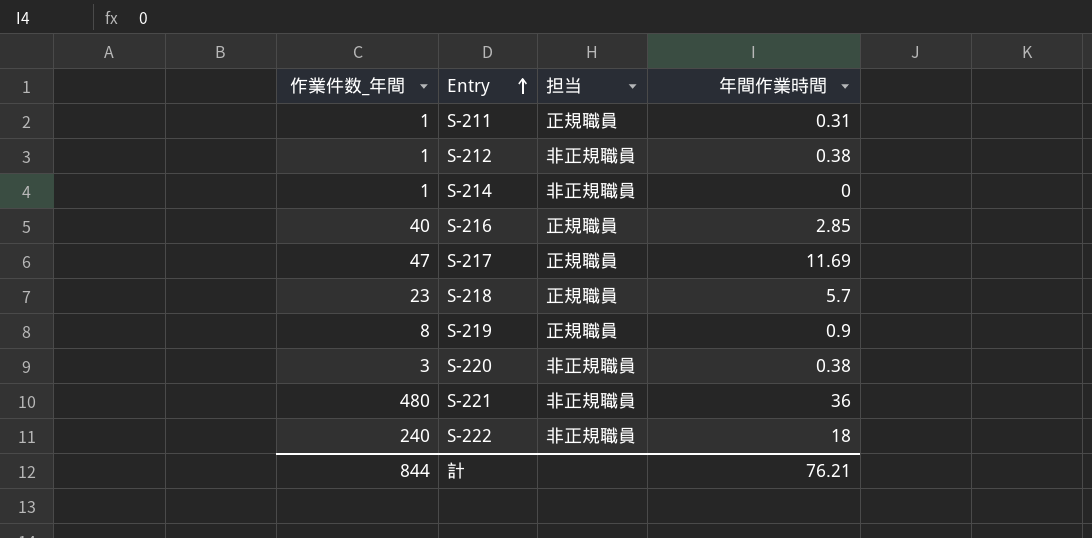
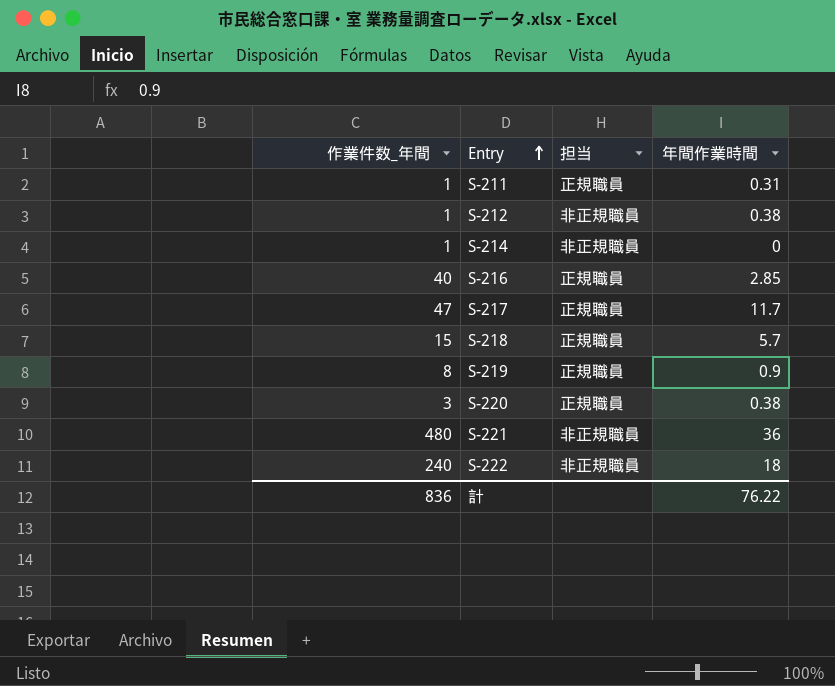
S-217 | 年間作業時間: 11.69 -> 11.7
S-218 | 作業件数_年間: 23 -> 15
S-220 | 担当: 非正規職員 -> 正規職員
計 | 作業件数_年間: 844 -> 836
計 | 年間作業時間: 76.21 -> 76.22

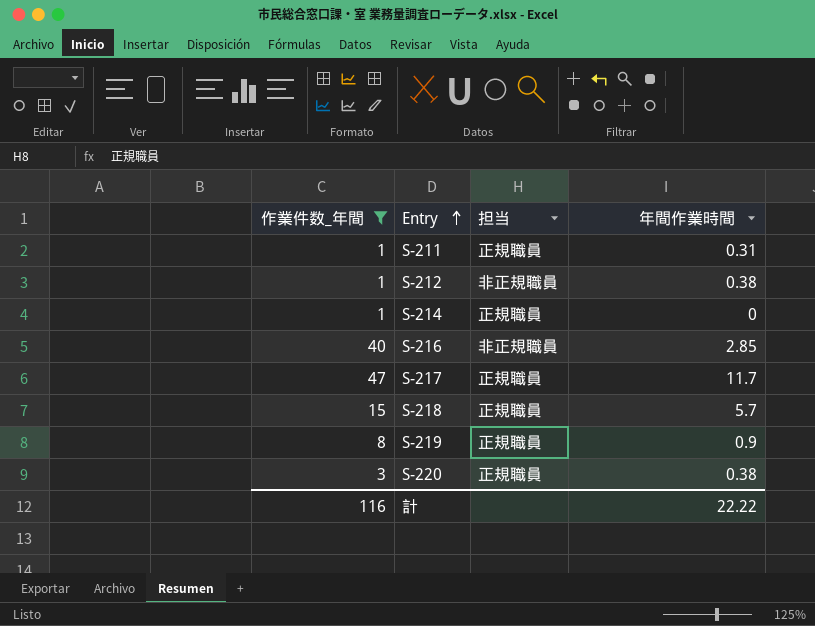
filter: none -> 作業件数_年間 <= 47
S-214 | 担当: 非正規職員 -> 正規職員
S-216 | 担当: 正規職員 -> 非正規職員
計 | 作業件数_年間: 836 -> 116
計 | 年間作業時間: 76.22 -> 22.22

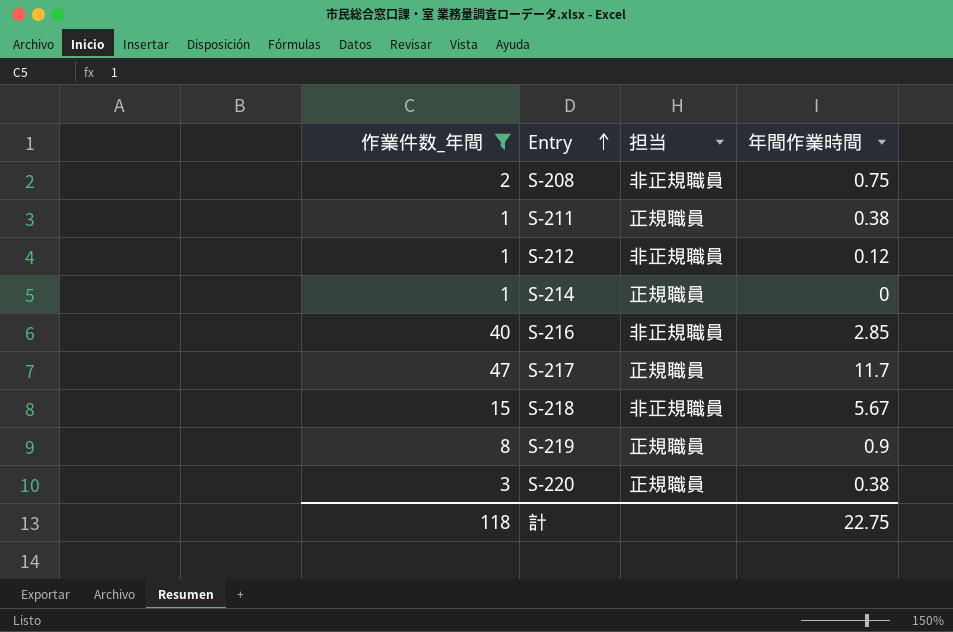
row S-208: none -> 2 | 非正規職員 | 0.75
S-211 | 年間作業時間: 0.31 -> 0.38
S-212 | 年間作業時間: 0.38 -> 0.12
S-218 | 担当: 正規職員 -> 非正規職員
S-218 | 年間作業時間: 5.7 -> 5.67
計 | 作業件数_年間: 116 -> 118
計 | 年間作業時間: 22.22 -> 22.75

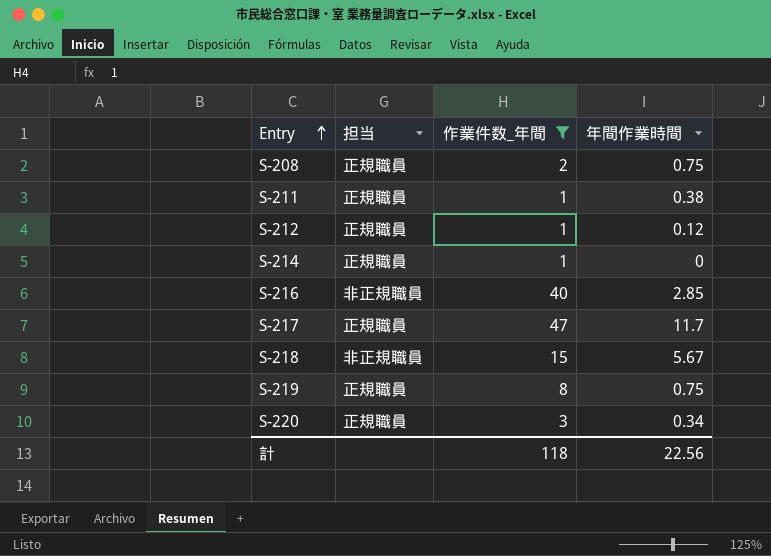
column 作業件数_年間 | position: 1 -> 3
S-208 | 担当: 非正規職員 -> 正規職員
S-212 | 担当: 非正規職員 -> 正規職員
S-219 | 年間作業時間: 0.9 -> 0.75
S-220 | 年間作業時間: 0.38 -> 0.34
計 | 年間作業時間: 22.75 -> 22.56

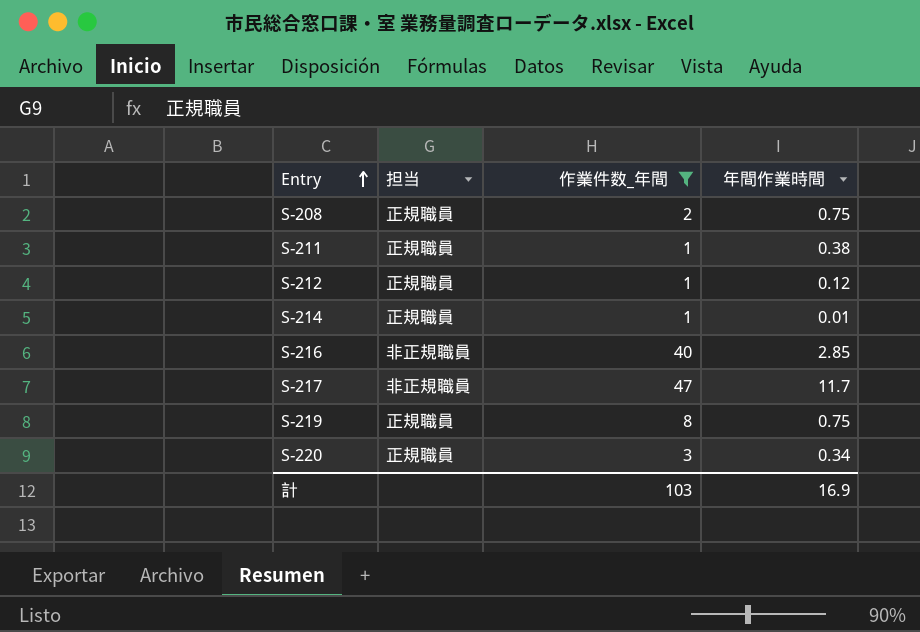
row S-218: 非正規職員 | 15 | 5.67 -> none
S-214 | 年間作業時間: 0 -> 0.01
S-217 | 担当: 正規職員 -> 非正規職員
計 | 作業件数_年間: 118 -> 103
計 | 年間作業時間: 22.56 -> 16.9

